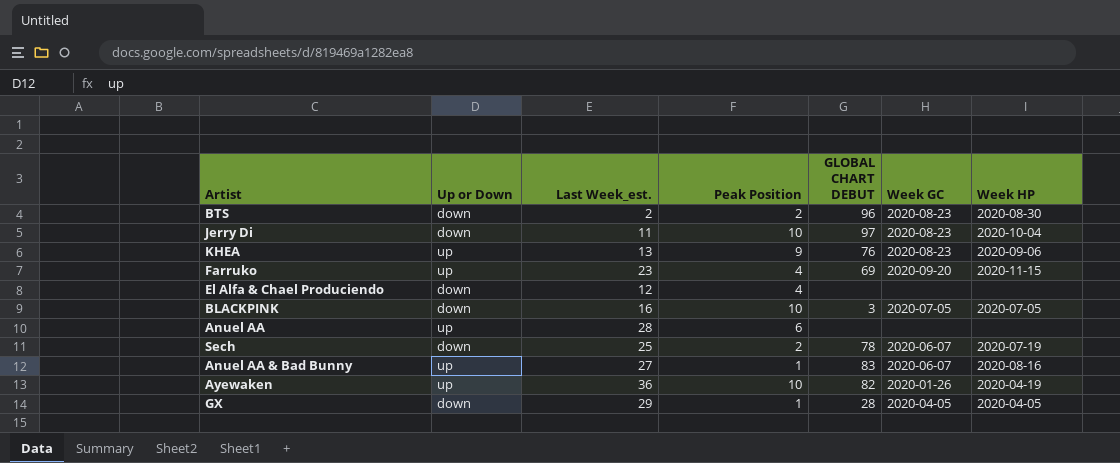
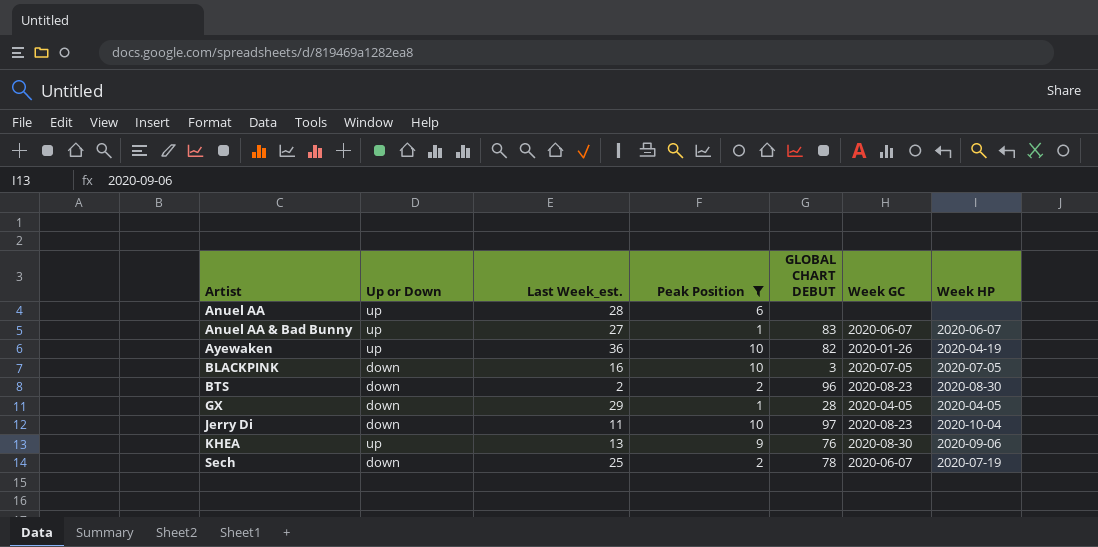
filter: none -> Peak Position != 4
row order: none -> Artist ascending
Anuel AA & Bad Bunny | Week HP: 2020-08-16 -> 2020-06-07
KHEA | Week GC: 2020-08-23 -> 2020-08-30

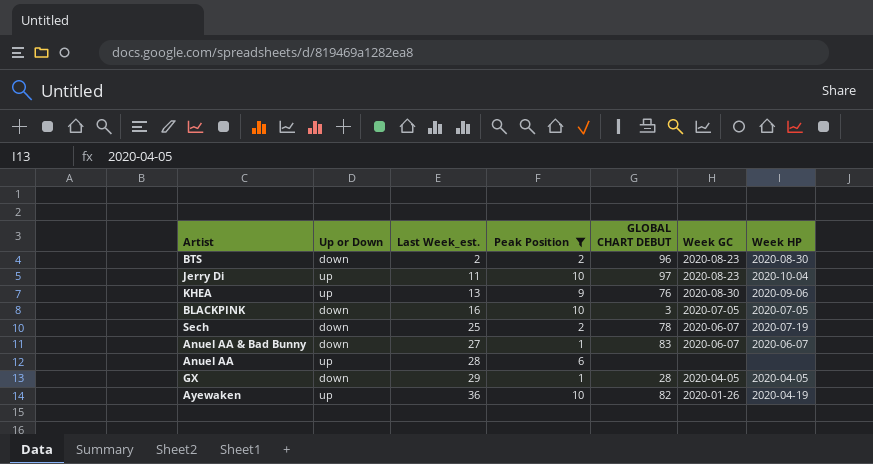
row order: Artist ascending -> Last Week_est. ascending
Jerry Di | Up or Down: down -> up
Anuel AA & Bad Bunny | Up or Down: up -> down

